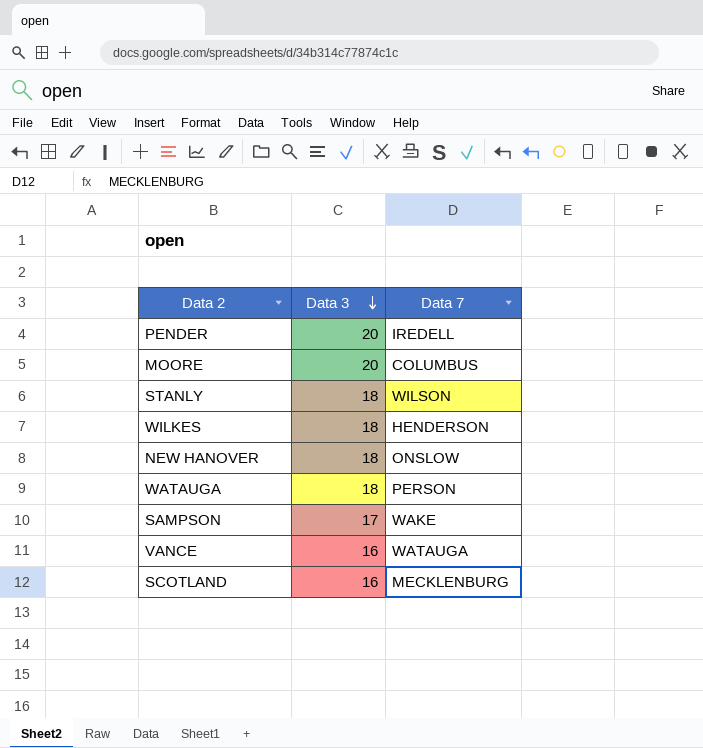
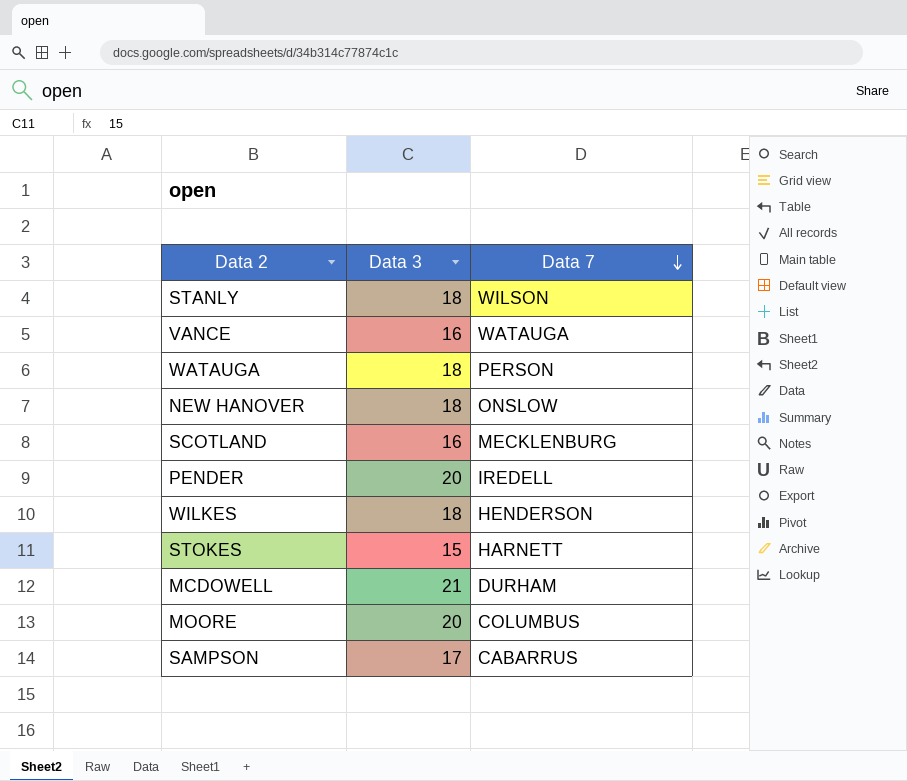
row order: Data 3 descending -> Data 7 descending
row STOKES: none -> 15 | HARNETT
row MCDOWELL: none -> 21 | DURHAM
SAMPSON | Data 7: WAKE -> CABARRUS

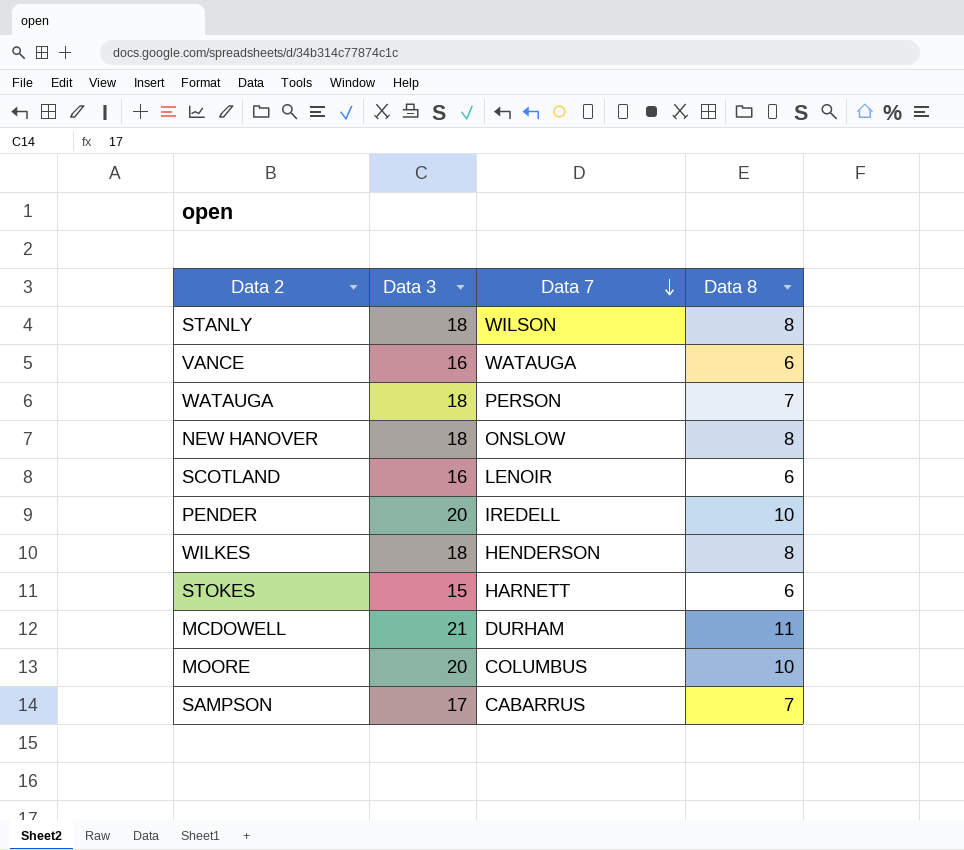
column Data 8 | position: none -> 4
SCOTLAND | Data 7: MECKLENBURG -> LENOIR

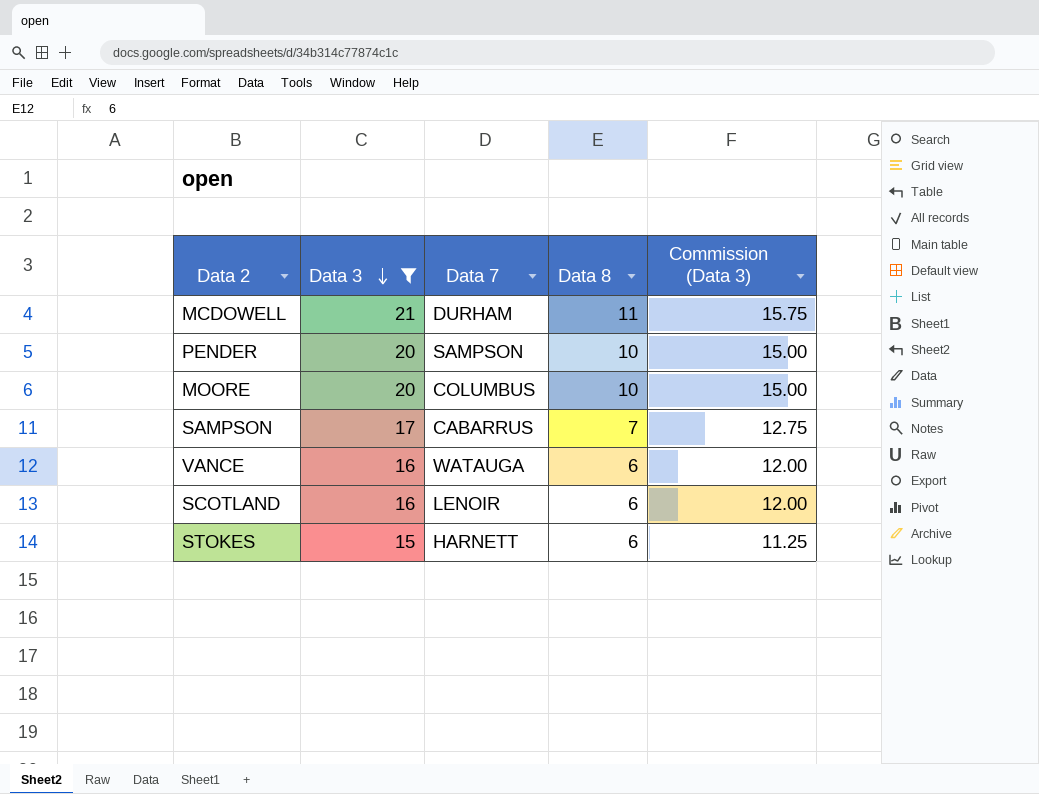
filter: none -> Data 3 != 18
row order: Data 7 descending -> Data 3 descending
column Commission (Data 3) | formula: none -> [Data 3] * 0.75
PENDER | Data 7: IREDELL -> SAMPSON

